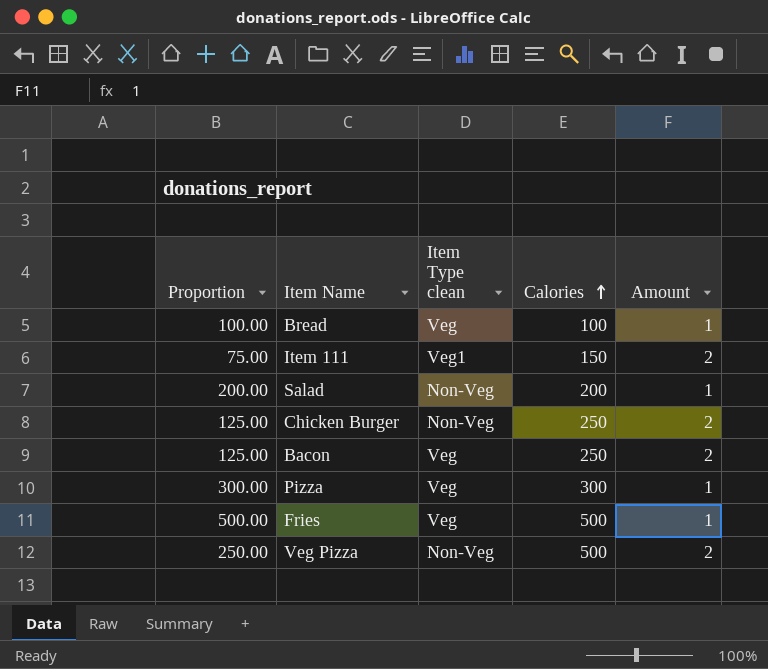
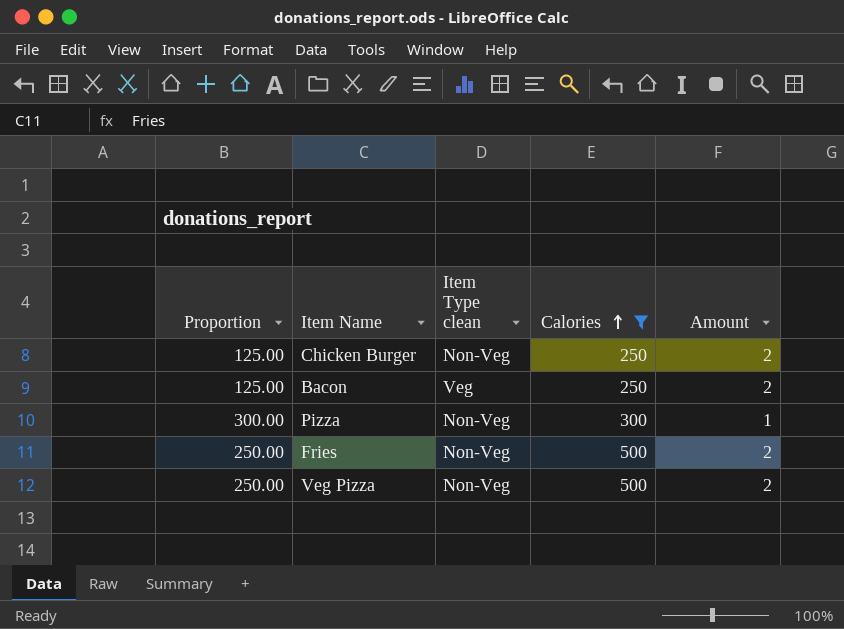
filter: none -> Calories >= 250
Pizza | Item Type clean: Veg -> Non-Veg
Fries | Proportion: 500.00 -> 250.00
Fries | Item Type clean: Veg -> Non-Veg
Fries | Amount: 1 -> 2

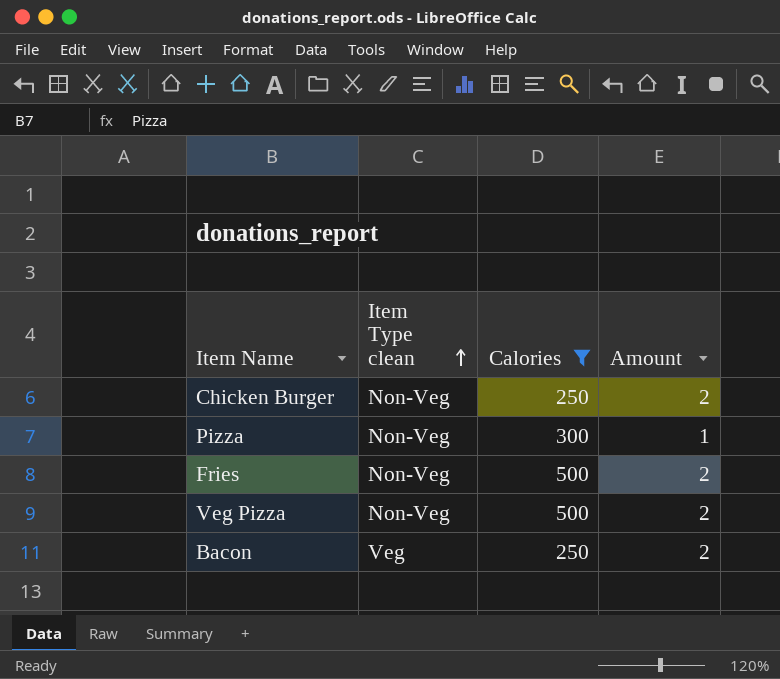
row order: Calories ascending -> Item Type clean ascending
column Proportion | formula: [Calories] / [Amount] -> none

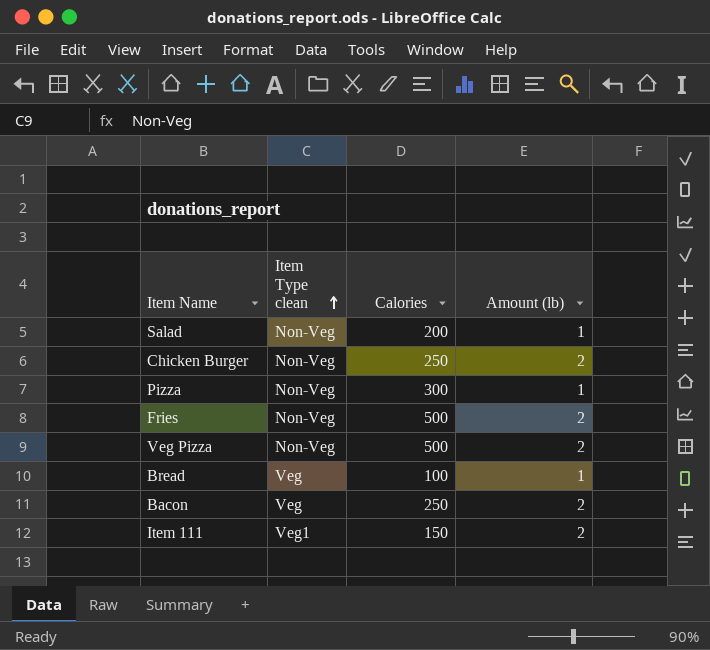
filter: Calories >= 250 -> none
column name: Amount -> Amount (lb)

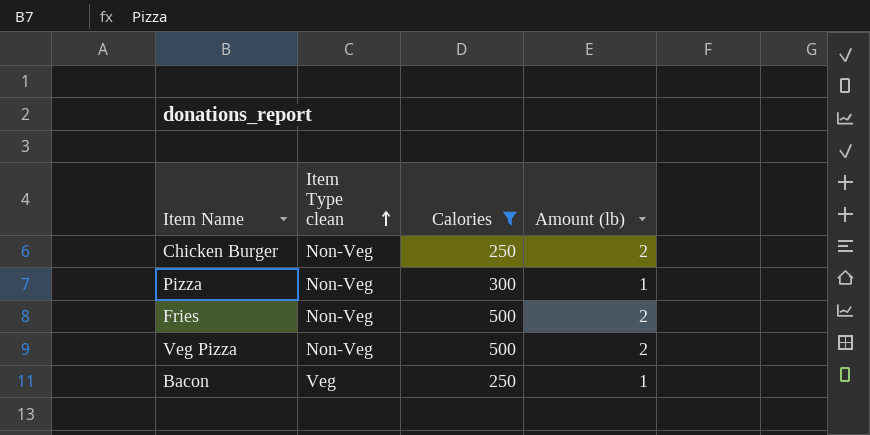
filter: none -> Calories >= 250
Bacon | Amount (lb): 2 -> 1

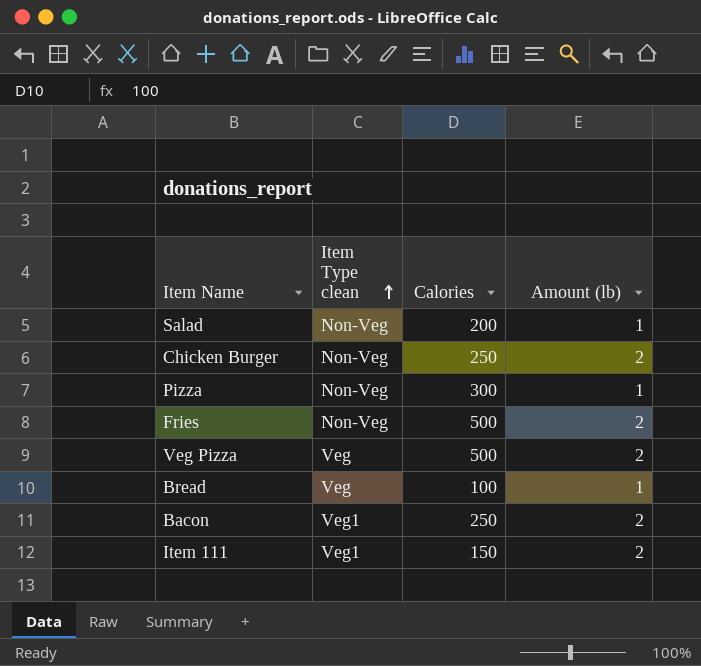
filter: Calories >= 250 -> none
Veg Pizza | Item Type clean: Non-Veg -> Veg
Bacon | Item Type clean: Veg -> Veg1
Bacon | Amount (lb): 1 -> 2

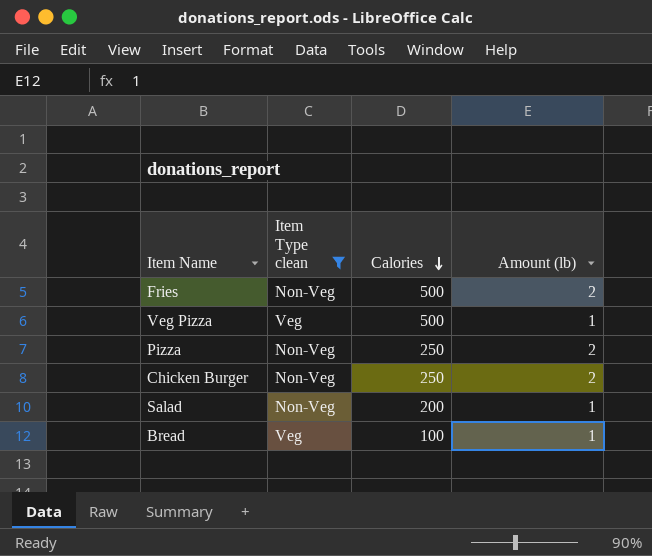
filter: none -> Item Type clean != Veg1
row order: Item Type clean ascending -> Calories descending
Veg Pizza | Amount (lb): 2 -> 1
Pizza | Calories: 300 -> 250
Pizza | Amount (lb): 1 -> 2

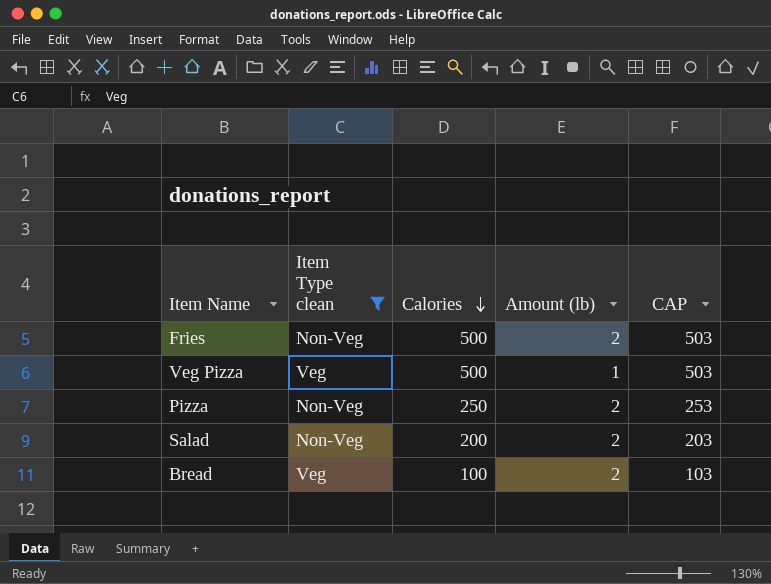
column CAP | formula: none -> [Calories] + 3
row Chicken Burger: Non-Veg | 250 | 2 -> none
Salad | Amount (lb): 1 -> 2
Bread | Amount (lb): 1 -> 2

